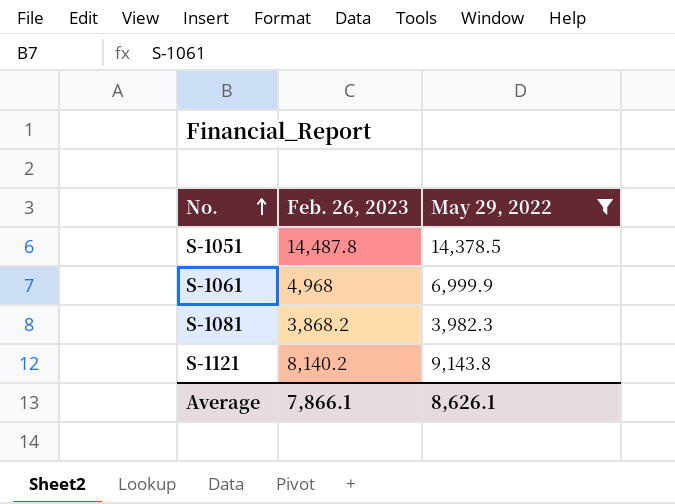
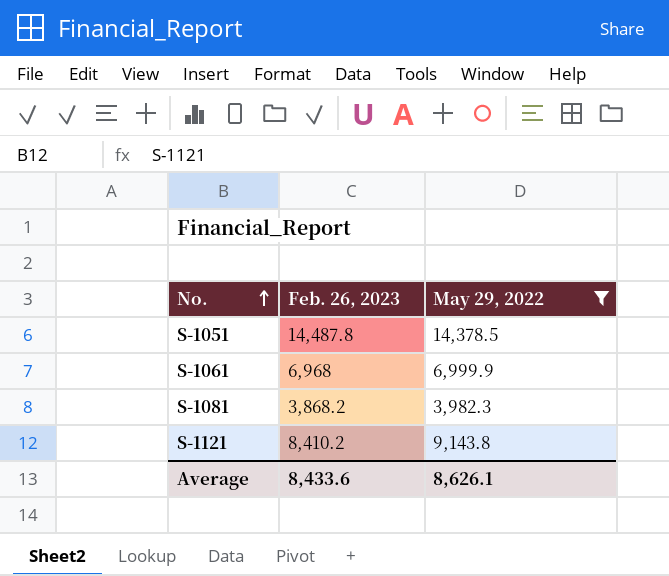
S-1061 | Feb. 26, 2023: 4,968 -> 6,968
S-1121 | Feb. 26, 2023: 8,140.2 -> 8,410.2
Average | Feb. 26, 2023: 7,866.1 -> 8,433.6

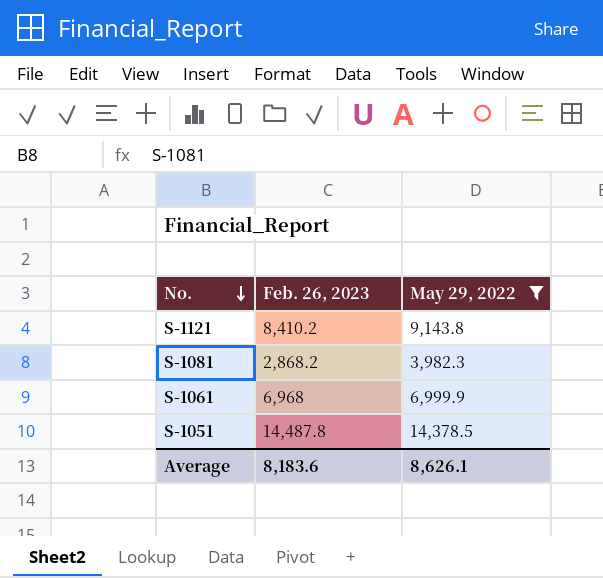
row order: No. ascending -> No. descending
S-1081 | Feb. 26, 2023: 3,868.2 -> 2,868.2
Average | Feb. 26, 2023: 8,433.6 -> 8,183.6

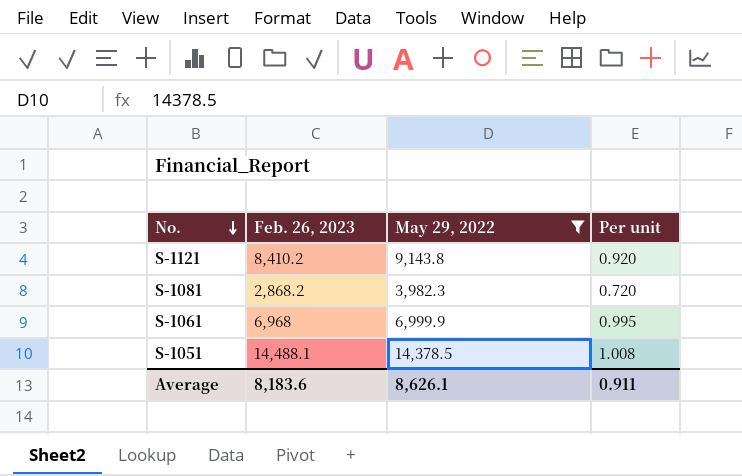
column Per unit | formula: none -> [Feb. 26, 2023] / [May 29, 2022]
S-1051 | Feb. 26, 2023: 14,487.8 -> 14,488.1

